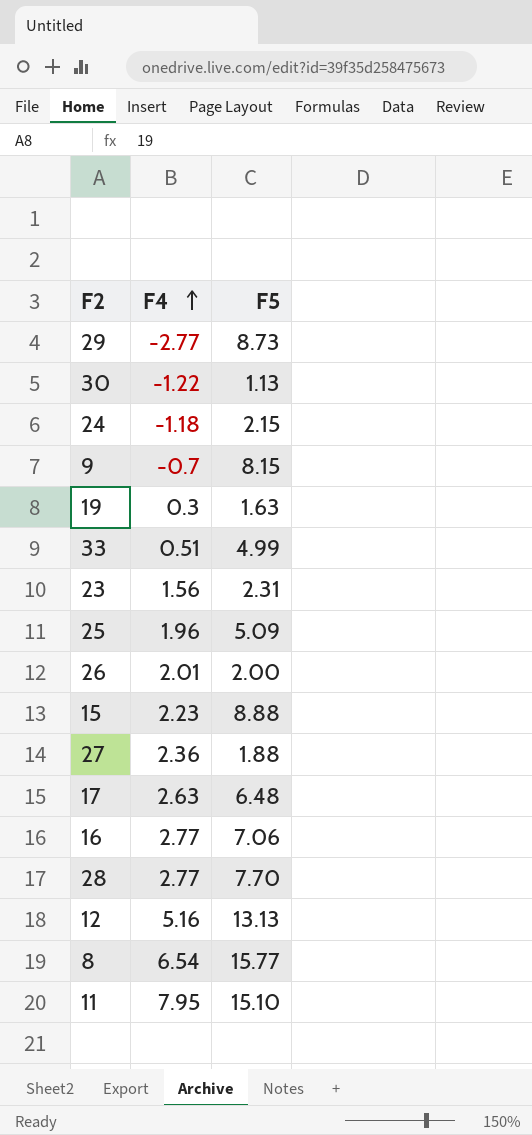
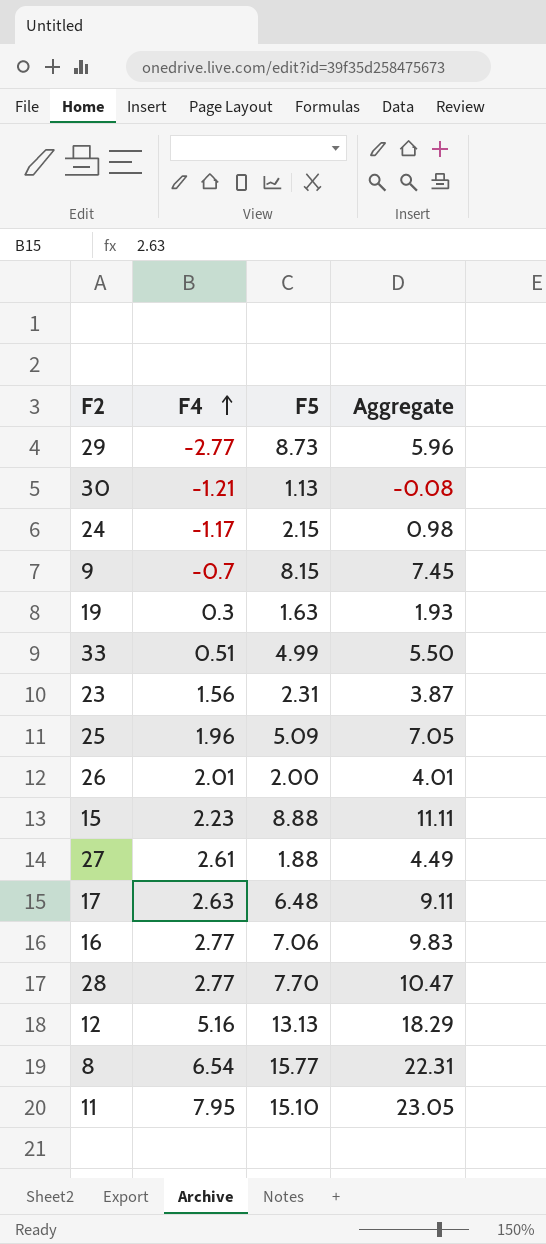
column Aggregate | formula: none -> [F4] + [F5]
30 | F4: -1.22 -> -1.21
24 | F4: -1.18 -> -1.17
27 | F4: 2.36 -> 2.61

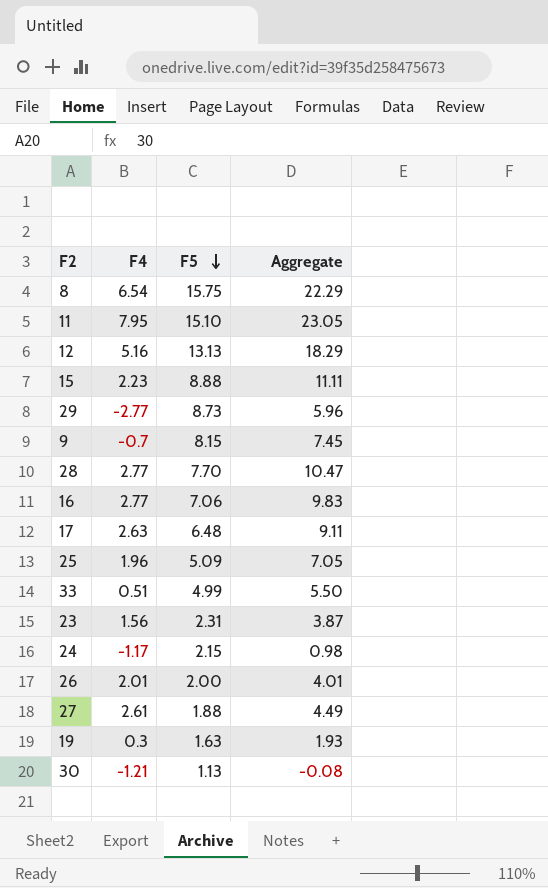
row order: F4 ascending -> F5 descending
8 | F5: 15.77 -> 15.75
8 | Aggregate: 22.31 -> 22.29

